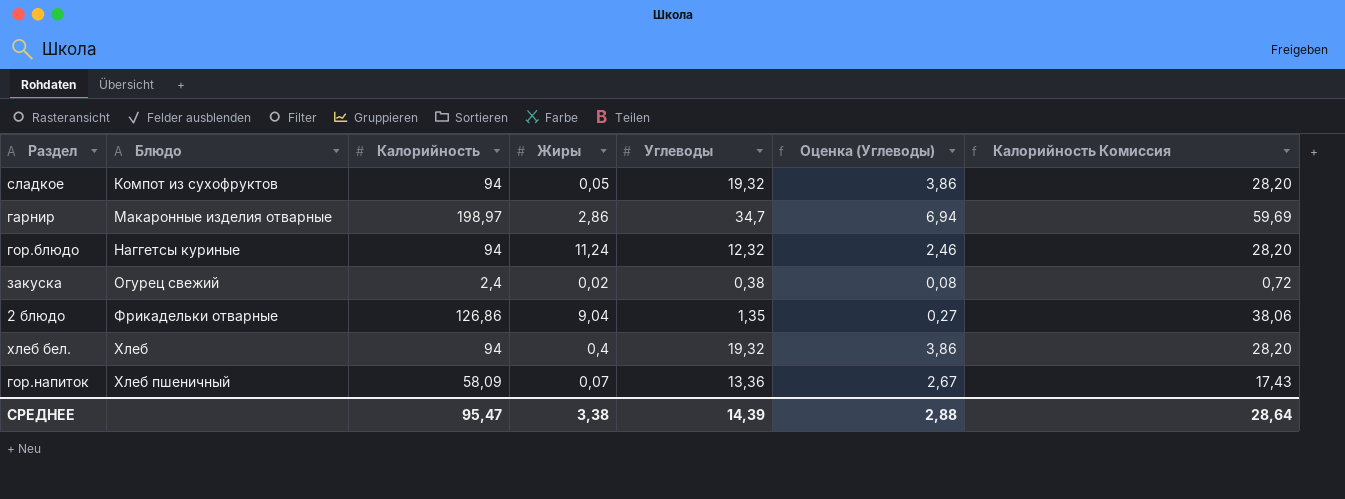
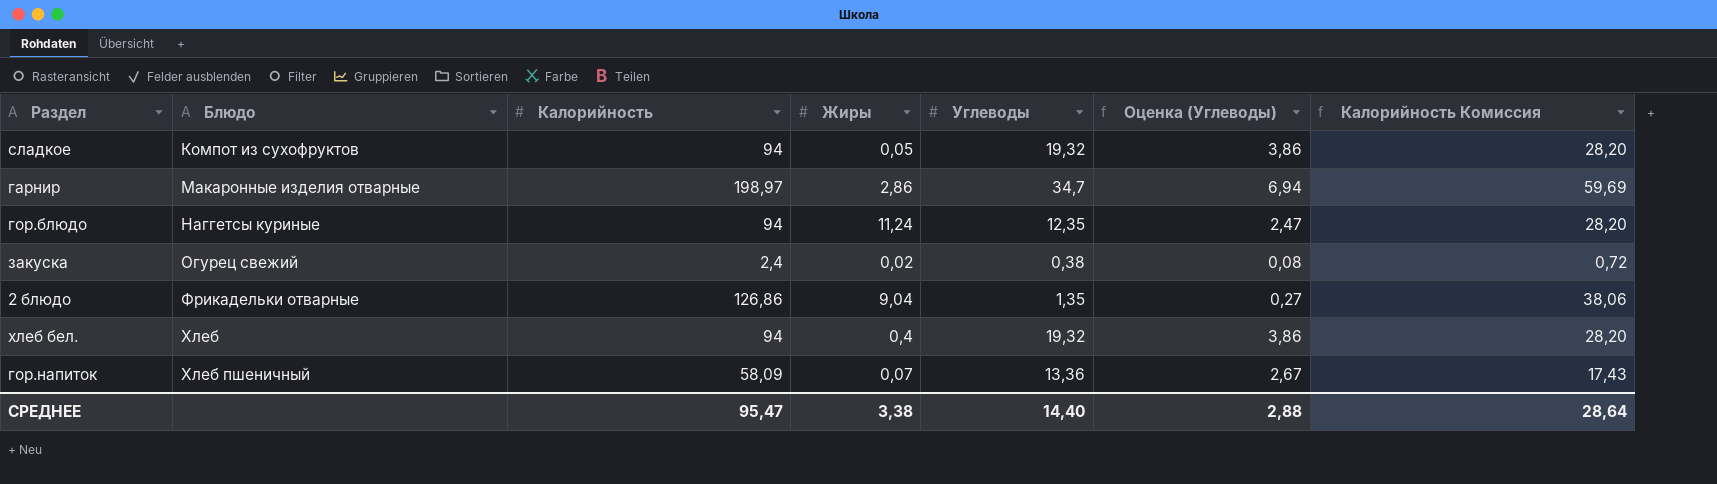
гор.блюдо | Углеводы: 12,32 -> 12,35
гор.блюдо | Оценка (Углеводы): 2,46 -> 2,47
СРЕДНЕЕ | Углеводы: 14,39 -> 14,40

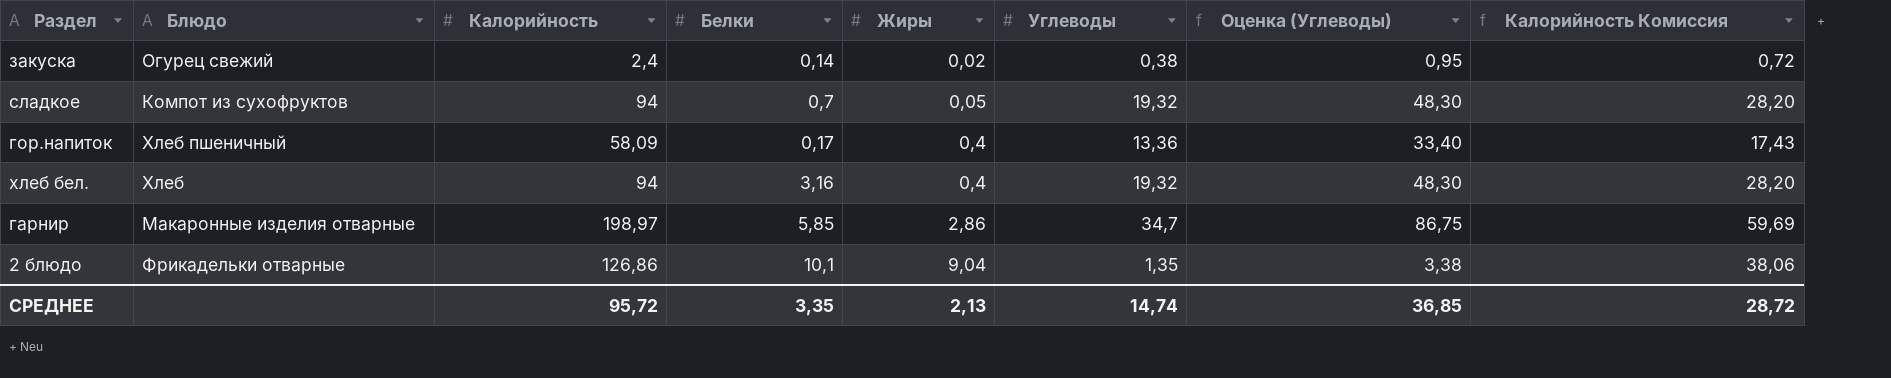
row order: Блюдо ascending -> Жиры ascending
column Белки | position: none -> 4
column Оценка (Углеводы) | formula: [Углеводы] * 0,2 -> [Углеводы] * 2,5
row гор.блюдо: Наггетсы куриные | 94 | 11,24 | 12,35 | 2,47 | 28,20 -> none
гор.напиток | Жиры: 0,07 -> 0,4
СРЕДНЕЕ | Калорийность: 95,47 -> 95,72
СРЕДНЕЕ | Жиры: 3,38 -> 2,13
СРЕДНЕЕ | Углеводы: 14,40 -> 14,74
СРЕДНЕЕ | Оценка (Углеводы): 2,88 -> 36,85
СРЕДНЕЕ | Калорийность Комиссия: 28,64 -> 28,72

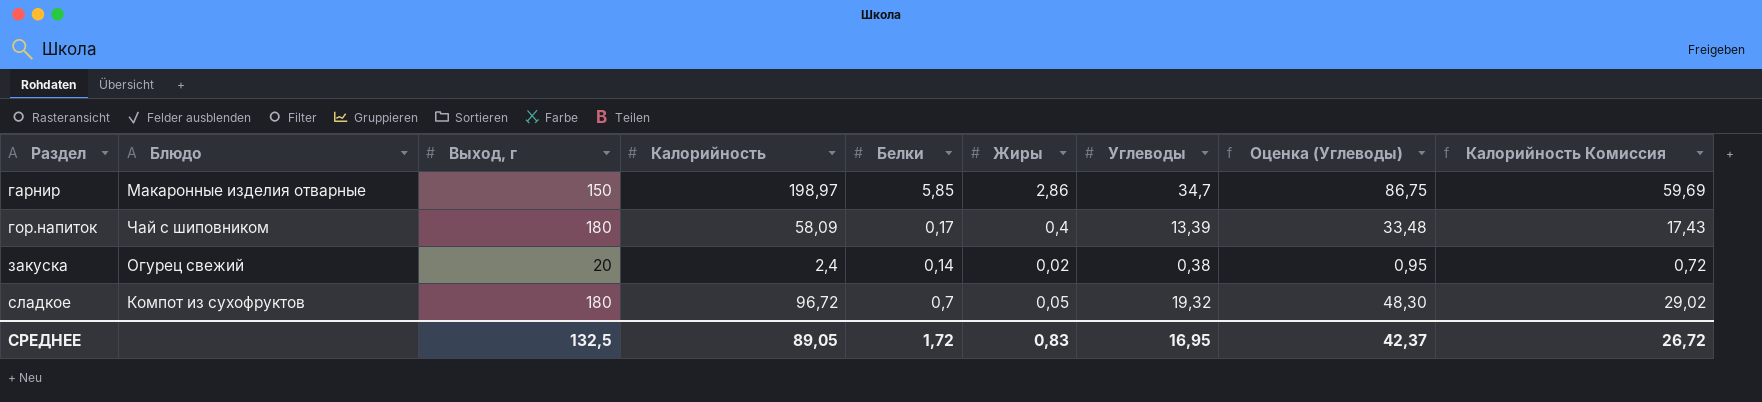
row order: Жиры ascending -> Раздел ascending
column Выход, г | position: none -> 3
row хлеб бел.: Хлеб | 94 | 3,16 | 0,4 | 19,32 | 48,30 | 28,20 -> none
row 2 блюдо: Фрикадельки отварные | 126,86 | 10,1 | 9,04 | 1,35 | 3,38 | 38,06 -> none
гор.напиток | Блюдо: Хлеб пшеничный -> Чай с шиповником
гор.напиток | Углеводы: 13,36 -> 13,39
гор.напиток | Оценка (Углеводы): 33,40 -> 33,48
сладкое | Калорийность: 94 -> 96,72
сладкое | Калорийность Комиссия: 28,20 -> 29,02
СРЕДНЕЕ | Калорийность: 95,72 -> 89,05
СРЕДНЕЕ | Белки: 3,35 -> 1,72
СРЕДНЕЕ | Жиры: 2,13 -> 0,83
СРЕДНЕЕ | Углеводы: 14,74 -> 16,95
СРЕДНЕЕ | Оценка (Углеводы): 36,85 -> 42,37
СРЕДНЕЕ | Калорийность Комиссия: 28,72 -> 26,72

